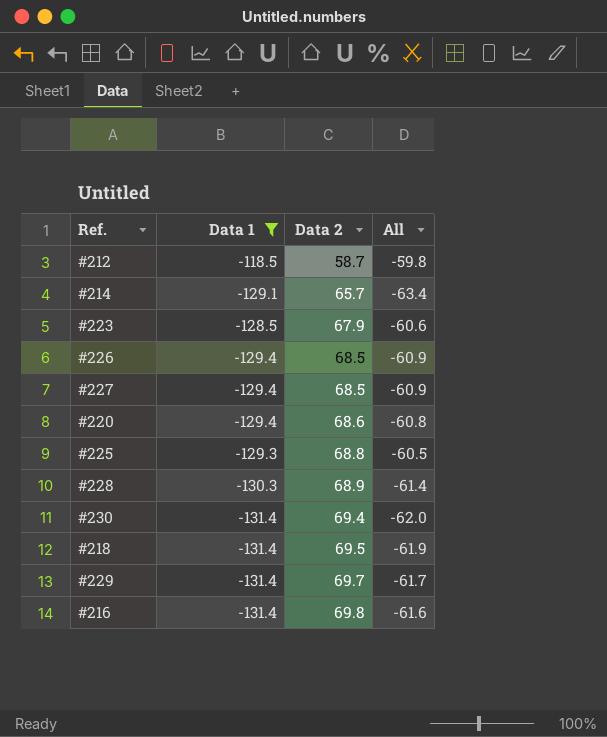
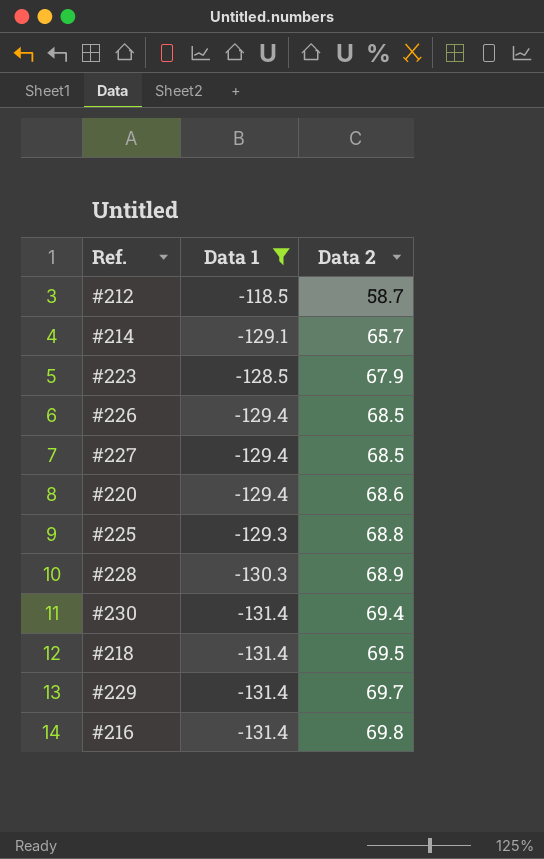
column All | formula: [Data 1] + [Data 2] -> none

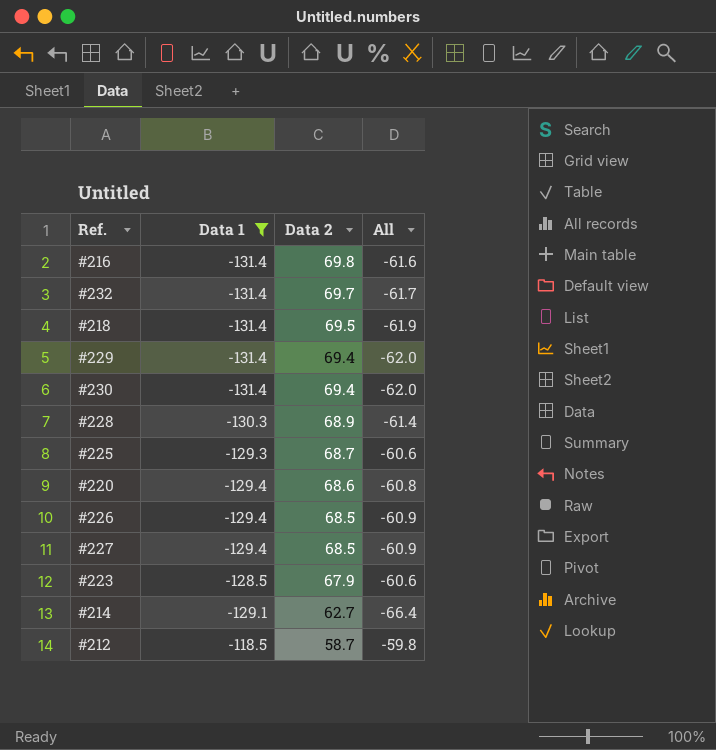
row order: Data 2 ascending -> Data 2 descending
column All | formula: none -> [Data 1] + [Data 2]
row #232: none -> -131.4 | 69.7 | -61.7
#229 | Data 2: 69.7 -> 69.4
#225 | Data 2: 68.8 -> 68.7
#214 | Data 2: 65.7 -> 62.7

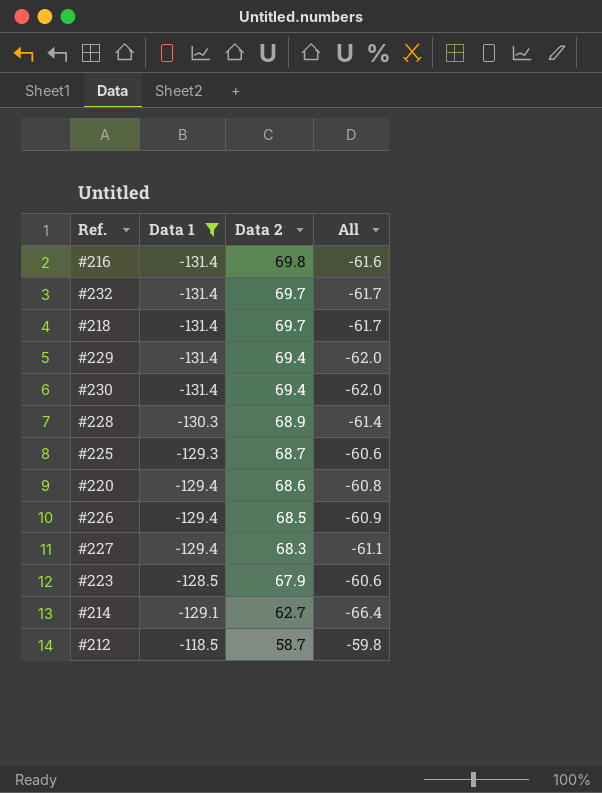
#218 | Data 2: 69.5 -> 69.7
#218 | All: -61.9 -> -61.7
#227 | Data 2: 68.5 -> 68.3
#227 | All: -60.9 -> -61.1

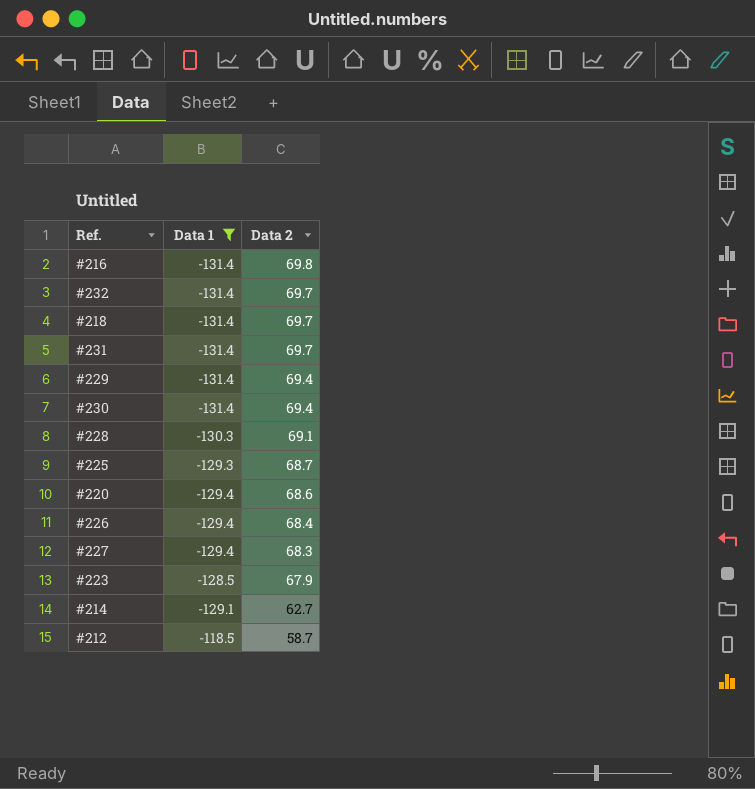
column All | formula: [Data 1] + [Data 2] -> none
row #231: none -> -131.4 | 69.7
#228 | Data 2: 68.9 -> 69.1
#226 | Data 2: 68.5 -> 68.4

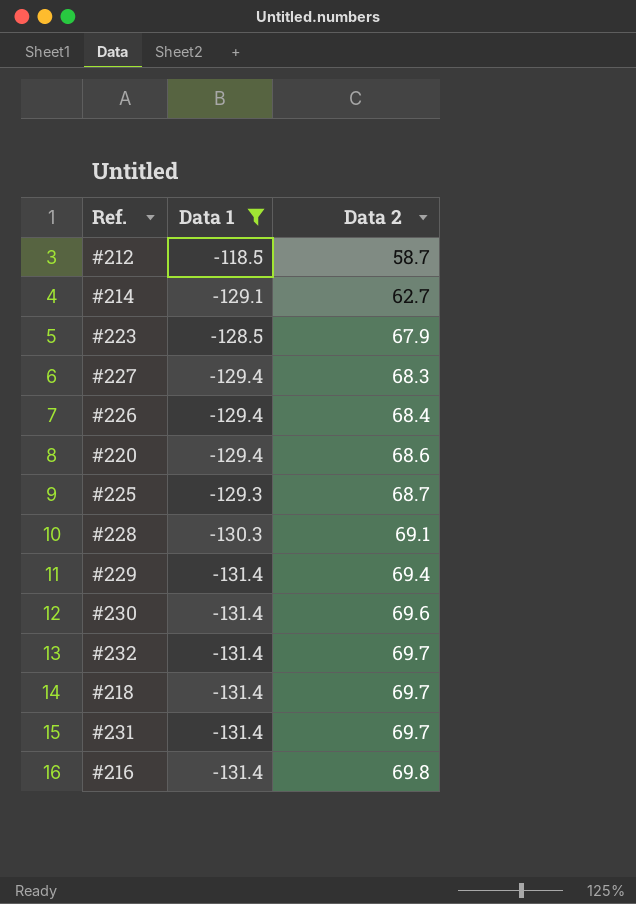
row order: Data 2 descending -> Data 2 ascending
#230 | Data 2: 69.4 -> 69.6

